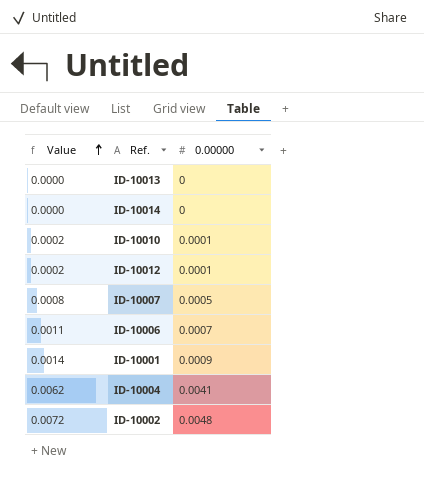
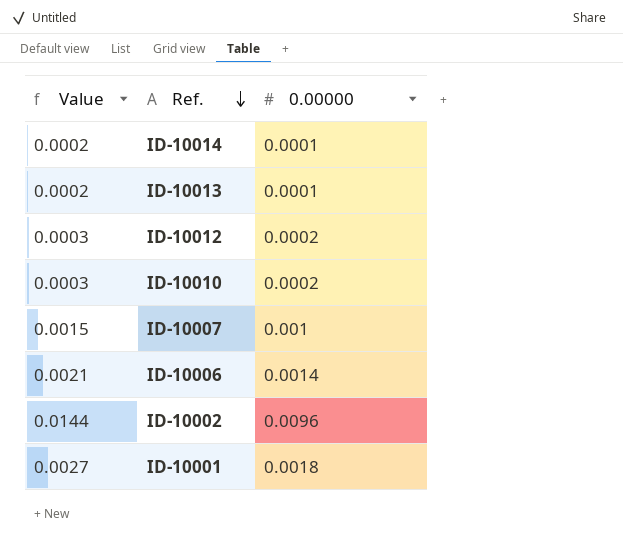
row order: Value ascending -> Ref. descending
row ID-10004: 0.0062 | 0.0041 -> none
ID-10014 | Value: 0.0000 -> 0.0002
ID-10014 | 0.00000: 0 -> 0.0001
ID-10013 | Value: 0.0000 -> 0.0002
ID-10013 | 0.00000: 0 -> 0.0001
ID-10012 | Value: 0.0002 -> 0.0003
ID-10012 | 0.00000: 0.0001 -> 0.0002
ID-10010 | Value: 0.0002 -> 0.0003
ID-10010 | 0.00000: 0.0001 -> 0.0002
ID-10007 | Value: 0.0008 -> 0.0015
ID-10007 | 0.00000: 0.0005 -> 0.001
ID-10006 | Value: 0.0011 -> 0.0021
ID-10006 | 0.00000: 0.0007 -> 0.0014
ID-10002 | Value: 0.0072 -> 0.0144
ID-10002 | 0.00000: 0.0048 -> 0.0096
ID-10001 | Value: 0.0014 -> 0.0027
ID-10001 | 0.00000: 0.0009 -> 0.0018

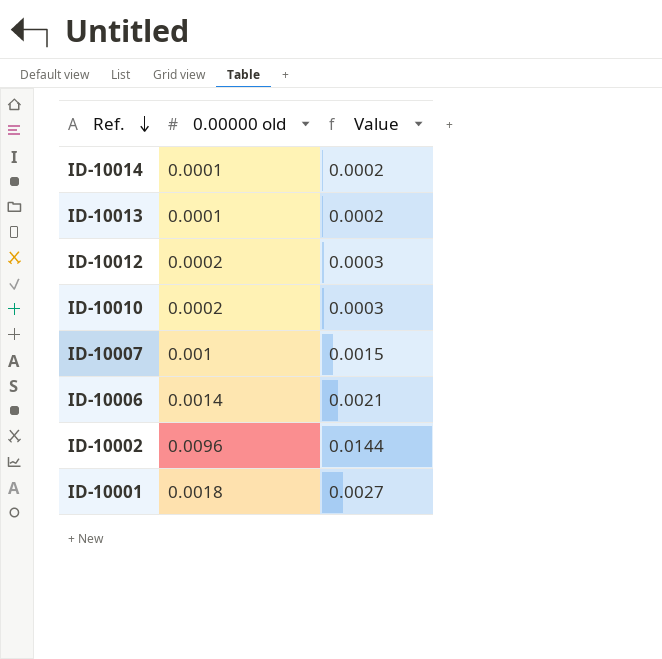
column name: 0.00000 -> 0.00000 old
column Value | position: 1 -> 3

